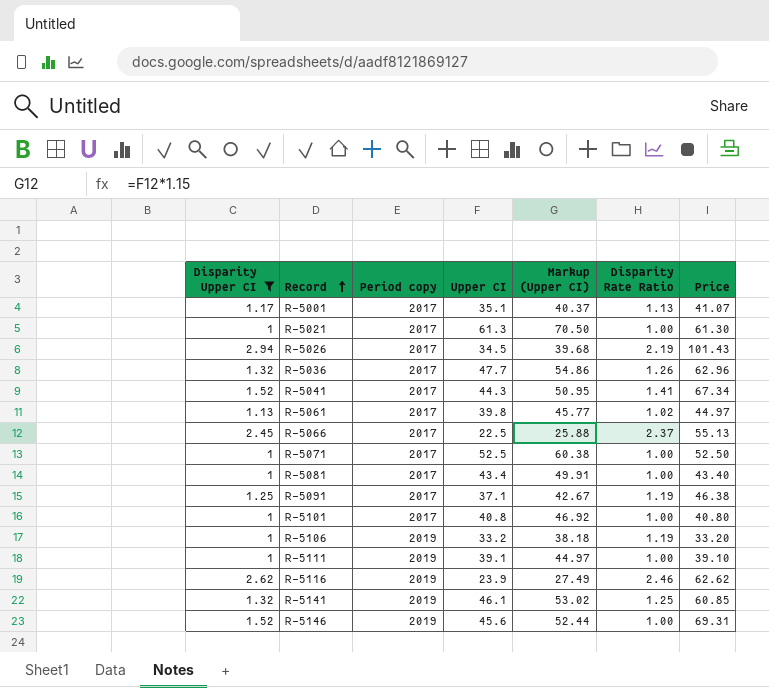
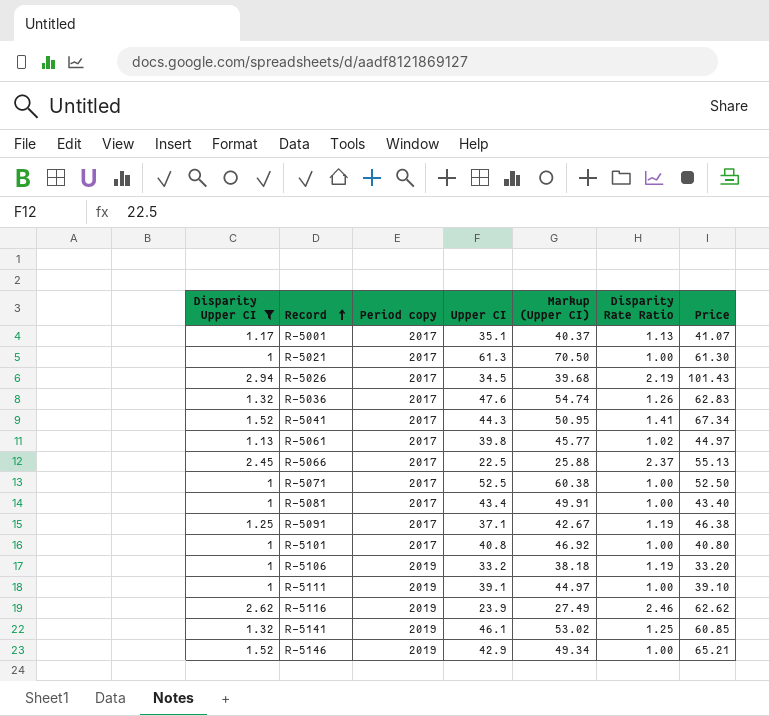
R-5036 | Upper CI: 47.7 -> 47.6
R-5036 | Markup (Upper CI): 54.86 -> 54.74
R-5036 | Price: 62.96 -> 62.83
R-5146 | Upper CI: 45.6 -> 42.9
R-5146 | Markup (Upper CI): 52.44 -> 49.34
R-5146 | Price: 69.31 -> 65.21

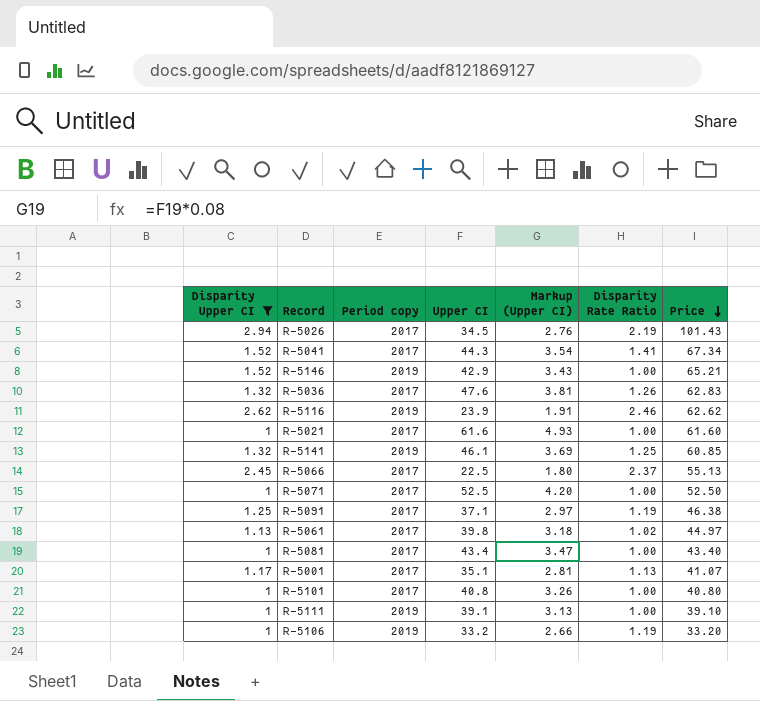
row order: Record ascending -> Price descending
column Markup (Upper CI) | formula: [Upper CI] * 1.15 -> [Upper CI] * 0.08
R-5021 | Upper CI: 61.3 -> 61.6
R-5021 | Price: 61.30 -> 61.60

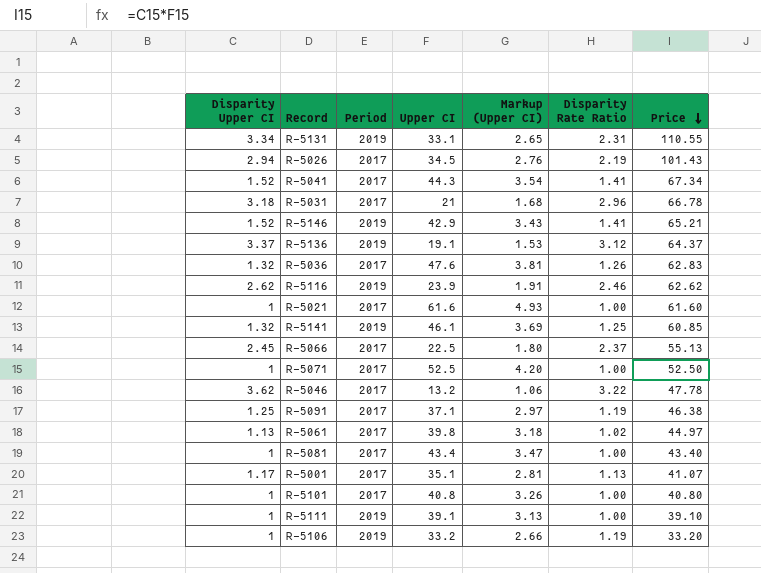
filter: Disparity Upper CI <= 2.94 -> none
column name: Period copy -> Period
R-5146 | Disparity Rate Ratio: 1.00 -> 1.41

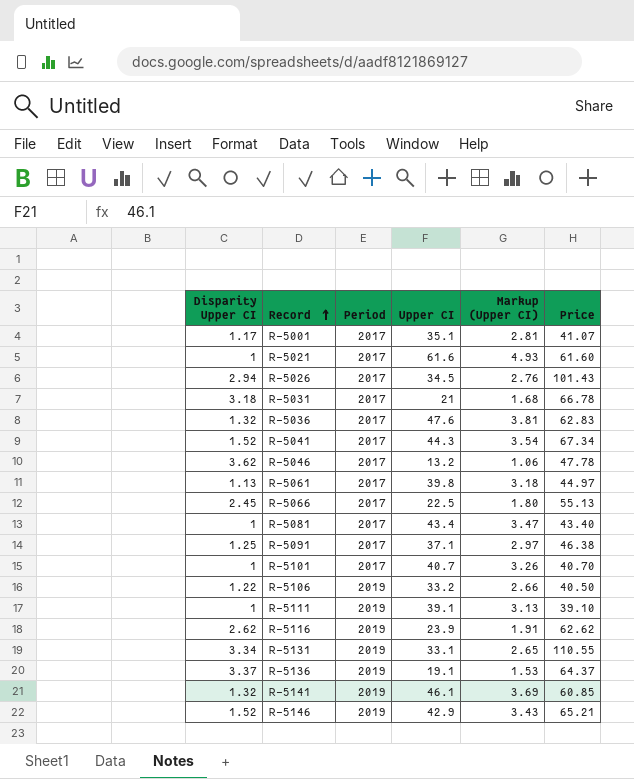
row order: Price descending -> Record ascending
column Disparity Rate Ratio | position: 6 -> none
row R-5071: 1 | 2017 | 52.5 | 4.20 | 1.00 | 52.50 -> none
R-5101 | Upper CI: 40.8 -> 40.7
R-5101 | Price: 40.80 -> 40.70
R-5106 | Disparity Upper CI: 1 -> 1.22
R-5106 | Price: 33.20 -> 40.50

